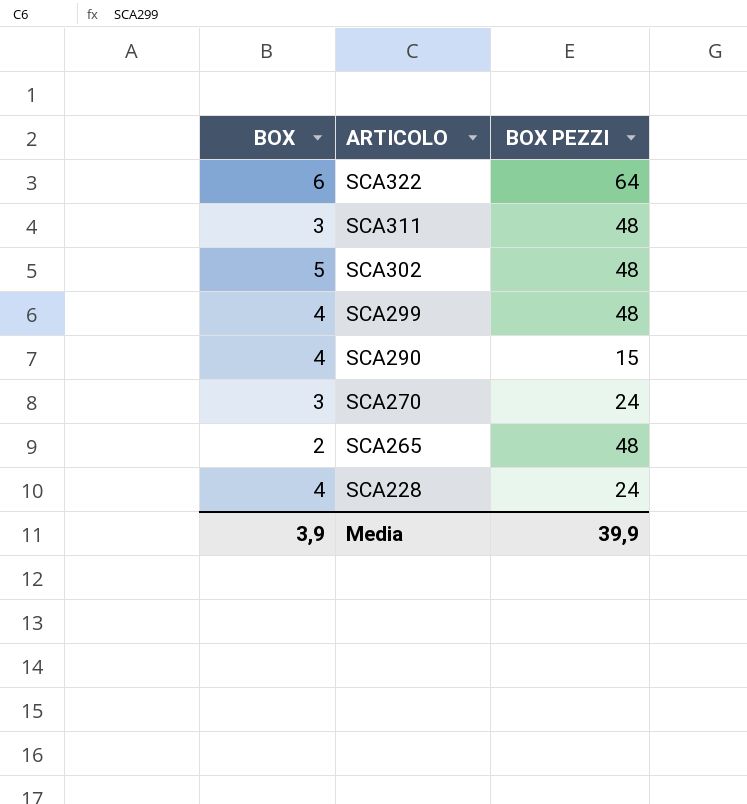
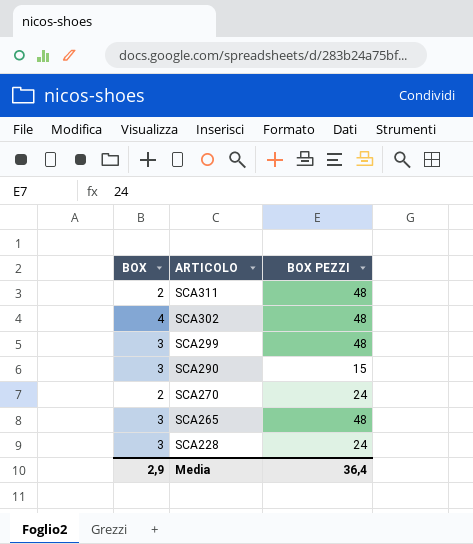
row SCA322: 6 | 64 -> none
SCA311 | BOX: 3 -> 2
SCA302 | BOX: 5 -> 4
SCA299 | BOX: 4 -> 3
SCA290 | BOX: 4 -> 3
SCA270 | BOX: 3 -> 2
SCA265 | BOX: 2 -> 3
SCA228 | BOX: 4 -> 3
Media | BOX: 3,9 -> 2,9
Media | BOX PEZZI: 39,9 -> 36,4

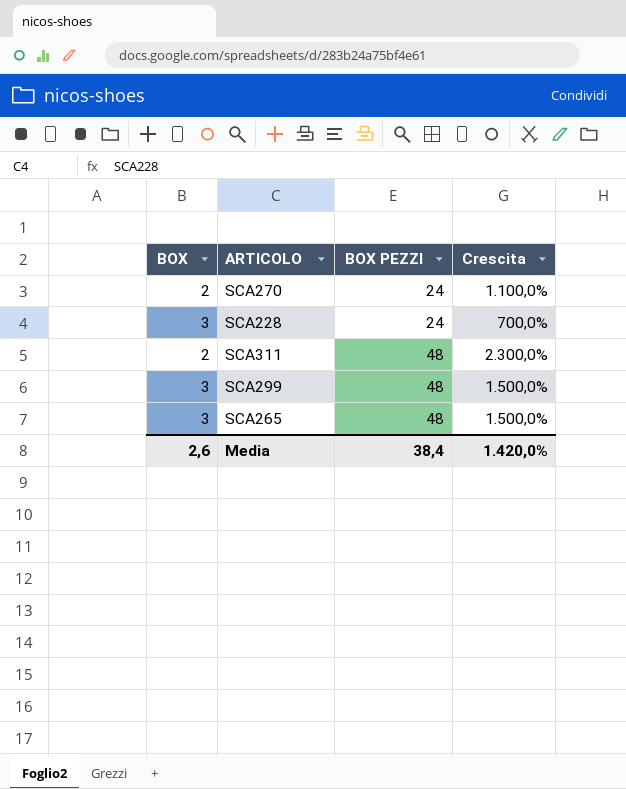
row order: ARTICOLO descending -> BOX PEZZI ascending
column Crescita | formula: none -> ([BOX PEZZI] - [BOX]) / [BOX]
row SCA302: 4 | 48 -> none
row SCA290: 3 | 15 -> none
Media | BOX: 2,9 -> 2,6
Media | BOX PEZZI: 36,4 -> 38,4

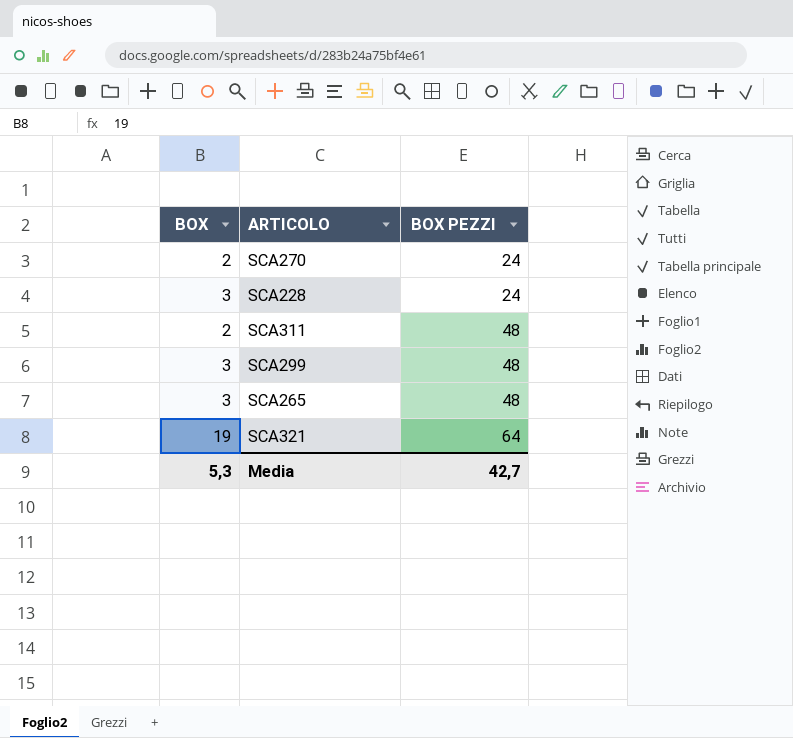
column Crescita | formula: ([BOX PEZZI] - [BOX]) / [BOX] -> none
row SCA321: none -> 19 | 64
Media | BOX: 2,6 -> 5,3
Media | BOX PEZZI: 38,4 -> 42,7

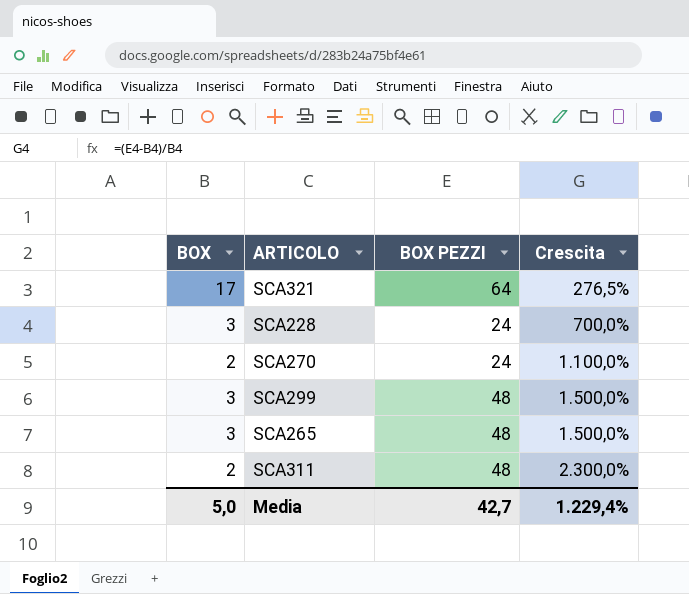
row order: BOX PEZZI ascending -> Crescita ascending
column Crescita | formula: none -> ([BOX PEZZI] - [BOX]) / [BOX]
SCA321 | BOX: 19 -> 17
Media | BOX: 5,3 -> 5,0

